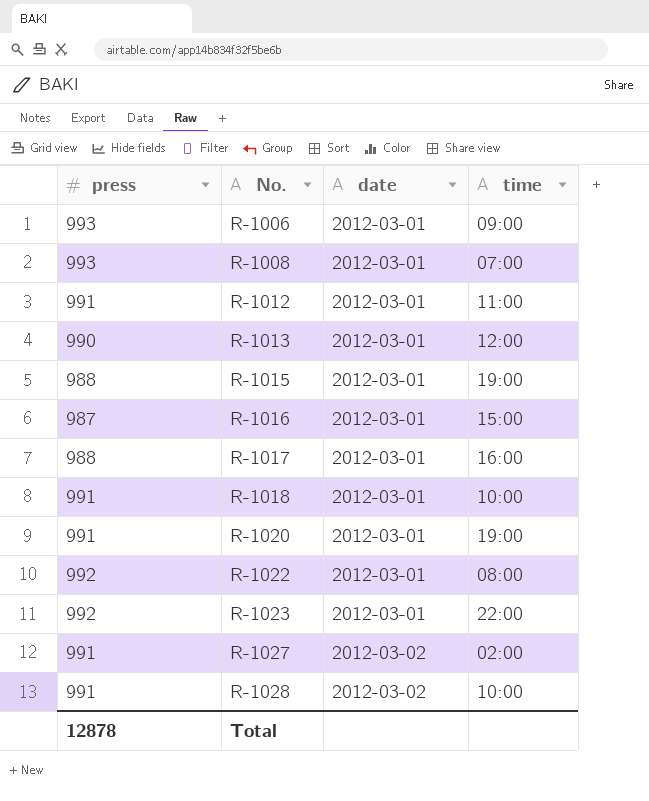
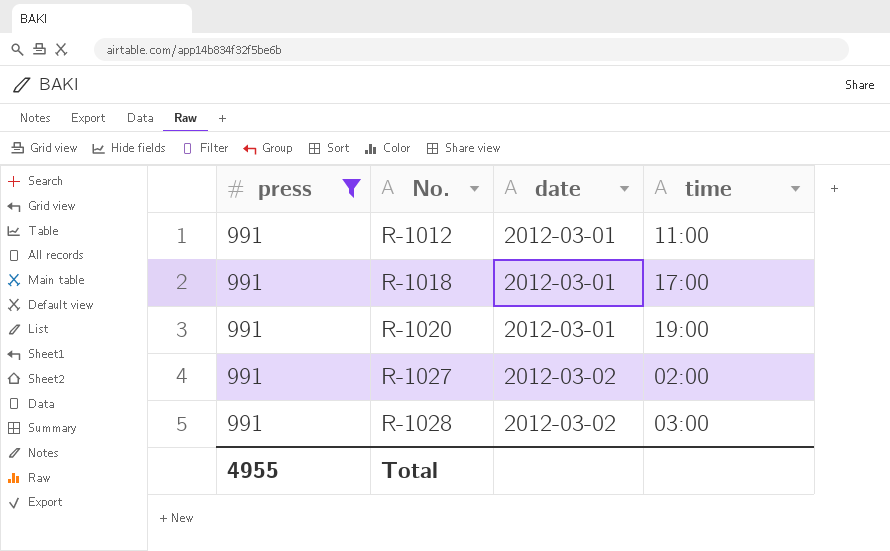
filter: none -> press = 991
R-1018 | time: 10:00 -> 17:00
R-1028 | time: 10:00 -> 03:00
Total | press: 12878 -> 4955

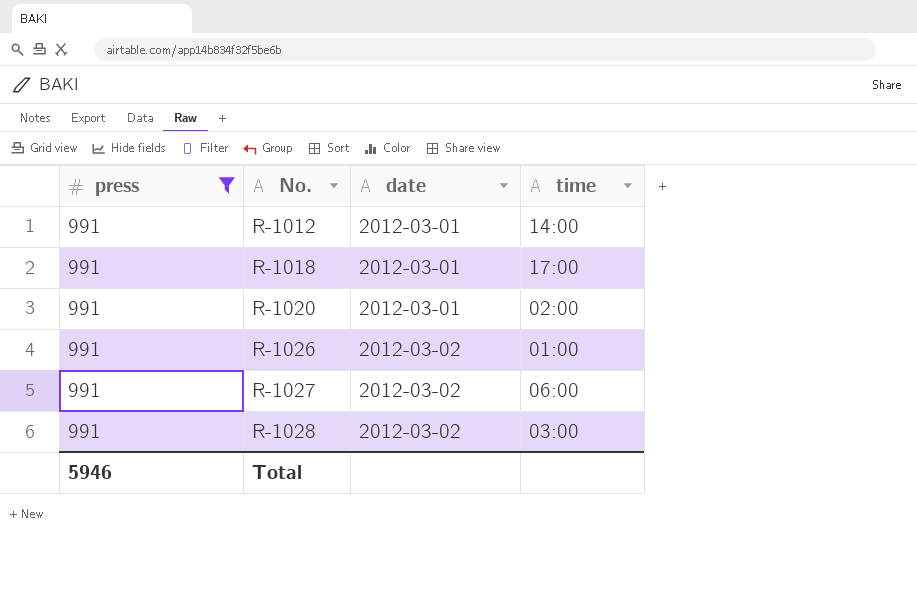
R-1012 | time: 11:00 -> 14:00
R-1020 | time: 19:00 -> 02:00
row R-1026: none -> 991 | 2012-03-02 | 01:00
R-1027 | time: 02:00 -> 06:00
Total | press: 4955 -> 5946

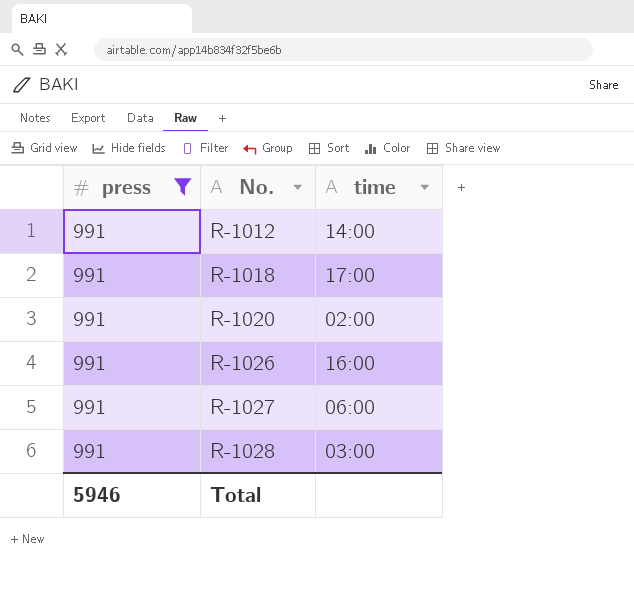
column date | position: 3 -> none
R-1026 | time: 01:00 -> 16:00

